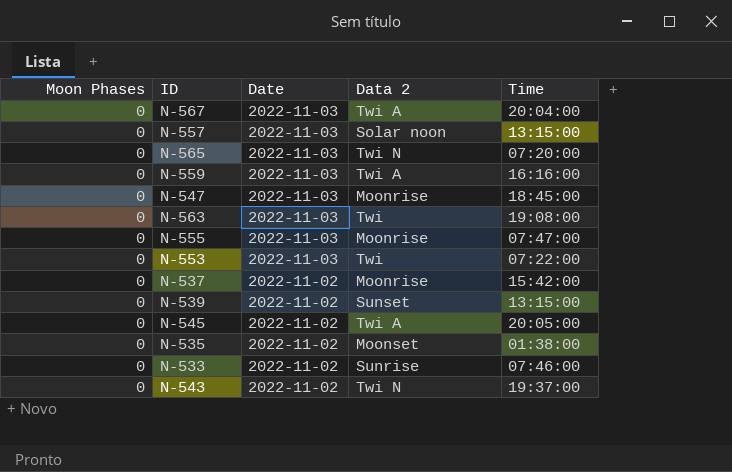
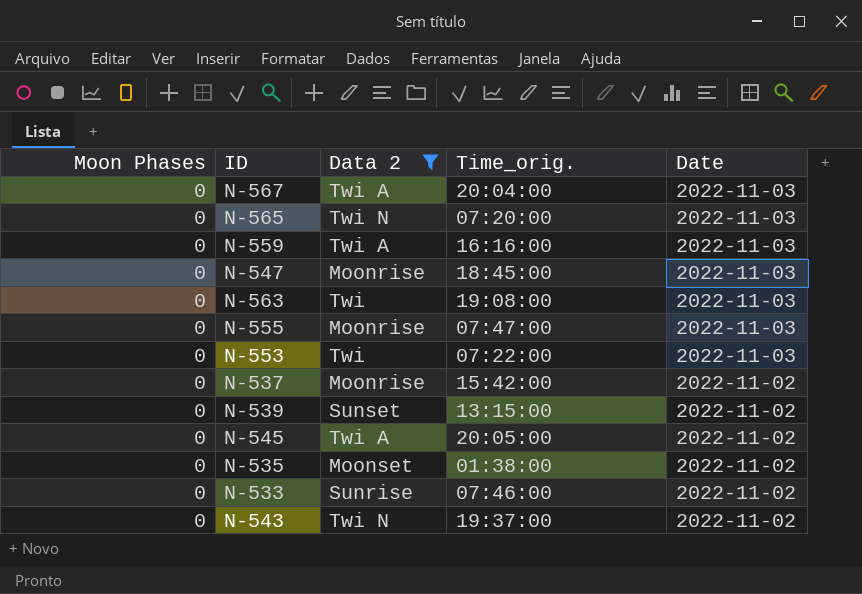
filter: none -> Data 2 != Solar noon
column name: Time -> Time_orig.
column Date | position: 3 -> 5

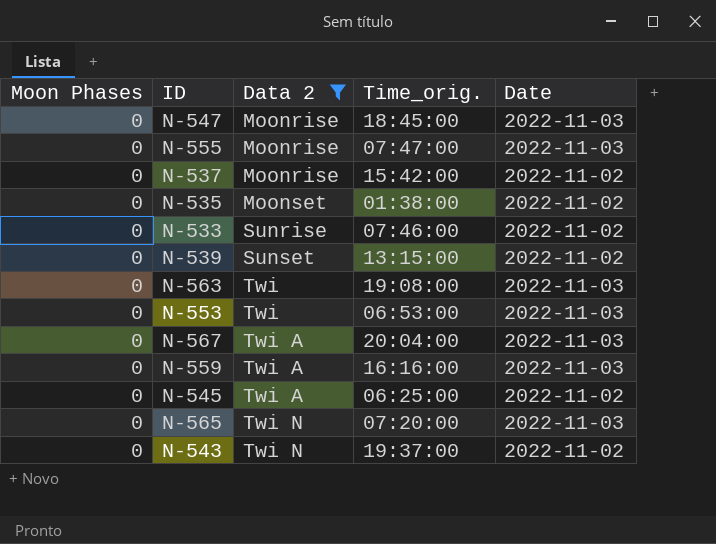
row order: Date descending -> Data 2 ascending
N-553 | Time_orig.: 07:22:00 -> 06:53:00
N-545 | Time_orig.: 20:05:00 -> 06:25:00

